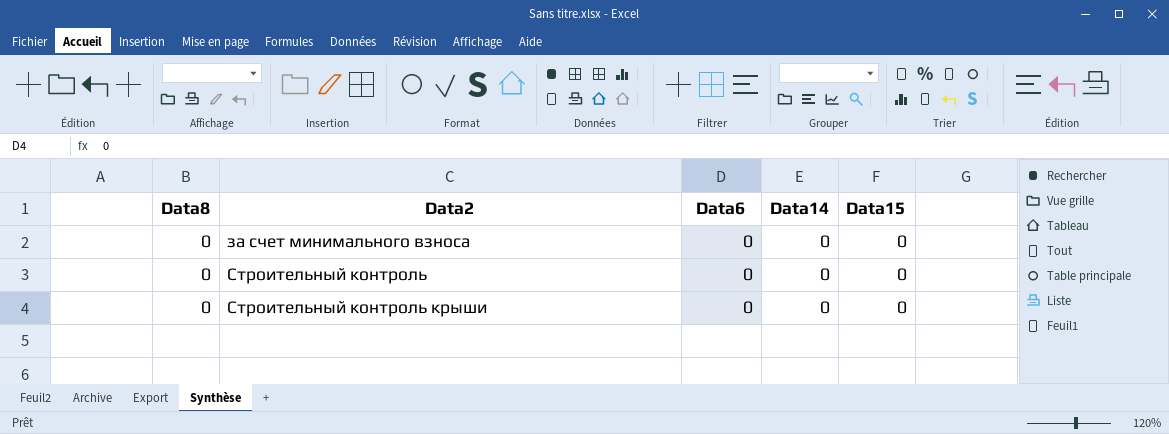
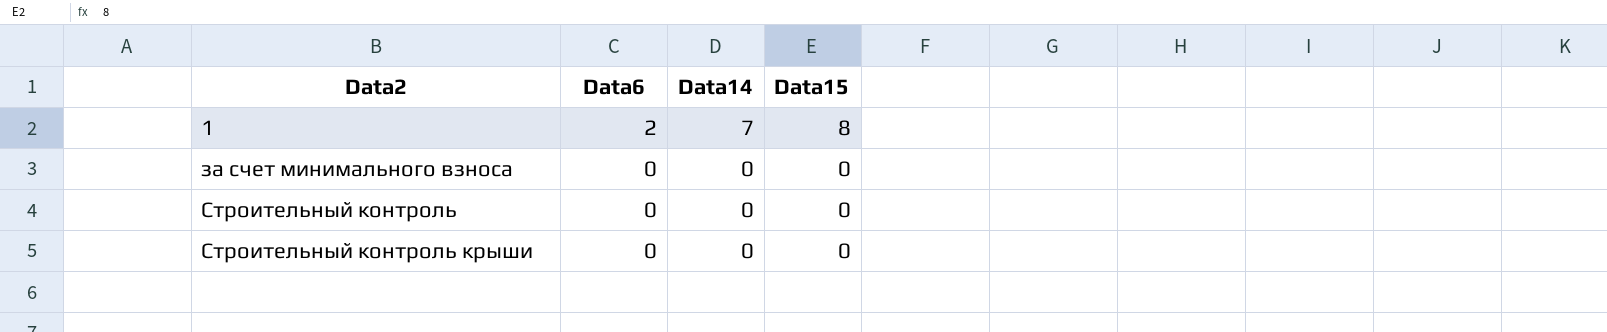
column Data8 | position: 1 -> none
row 1: none -> 2 | 7 | 8

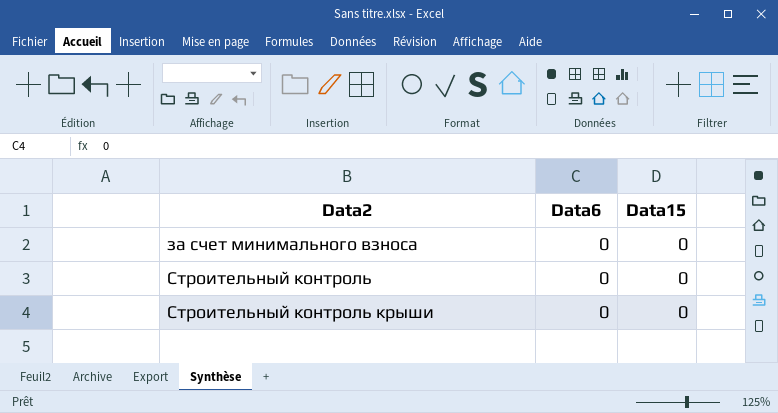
column Data14 | position: 3 -> none
row 1: 2 | 7 | 8 -> none

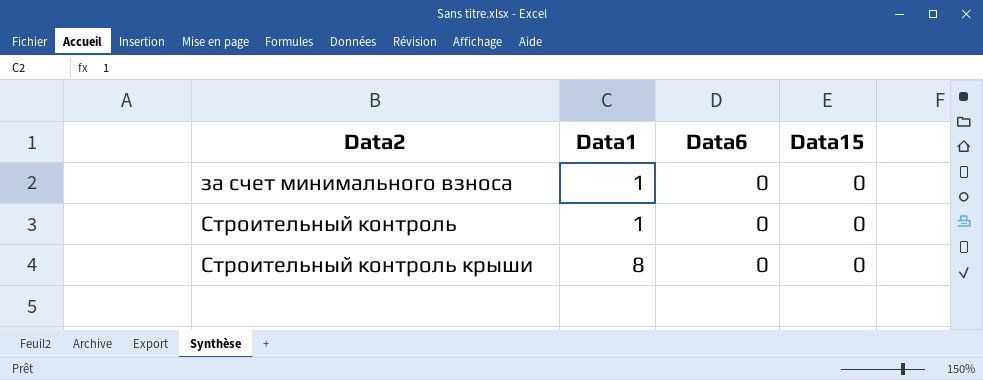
column Data1 | position: none -> 2

